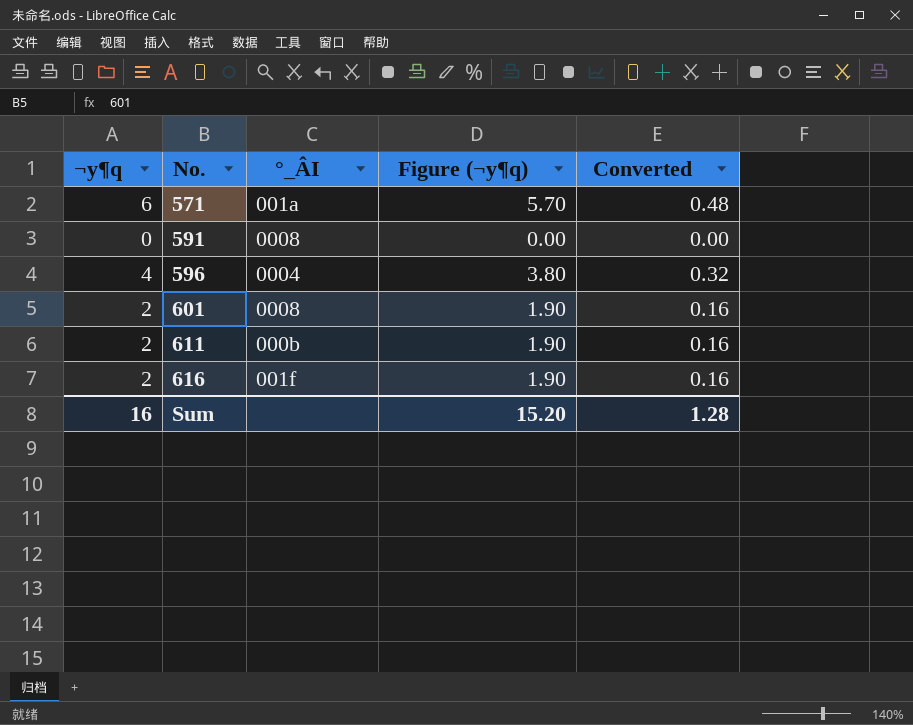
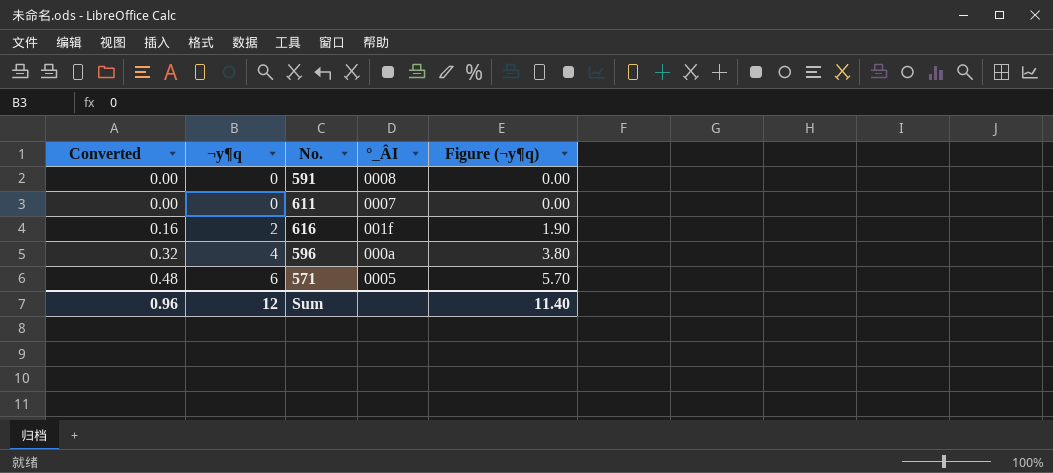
row order: No. ascending -> Converted ascending
column Converted | position: 5 -> 1
row 601: 2 | 0008 | 1.90 | 0.16 -> none
611 | Converted: 0.16 -> 0.00
611 | ¬y¶q: 2 -> 0
611 | °_ÂI: 000b -> 0007
611 | Figure (¬y¶q): 1.90 -> 0.00
596 | °_ÂI: 0004 -> 000a
571 | °_ÂI: 001a -> 0005
Sum | Converted: 1.28 -> 0.96
Sum | ¬y¶q: 16 -> 12
Sum | Figure (¬y¶q): 15.20 -> 11.40

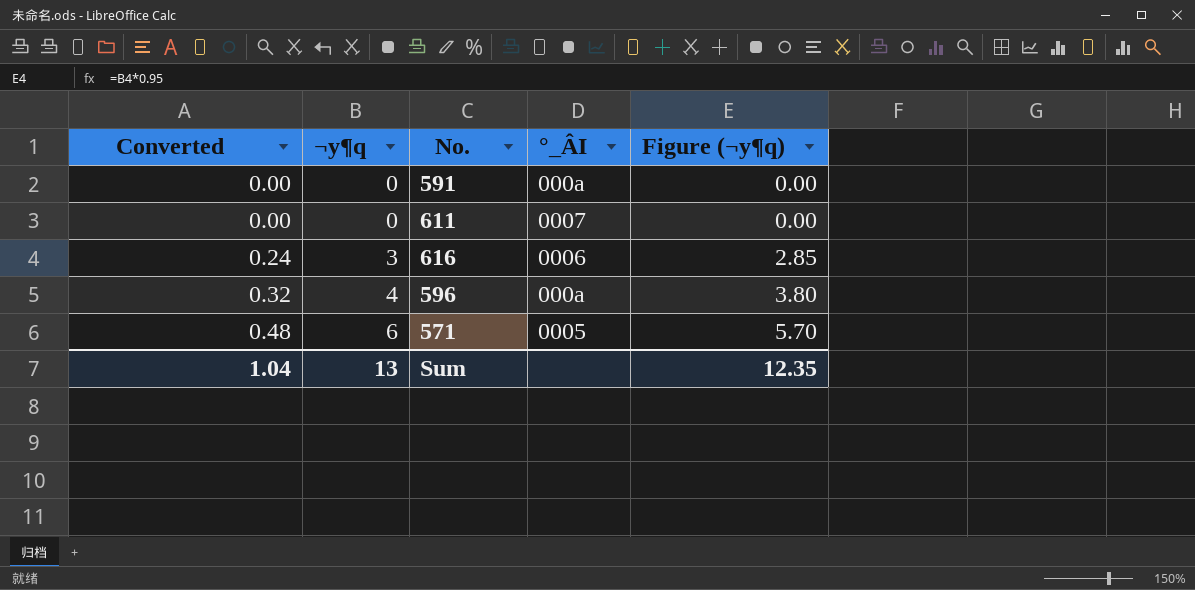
591 | °_ÂI: 0008 -> 000a
616 | Converted: 0.16 -> 0.24
616 | ¬y¶q: 2 -> 3
616 | °_ÂI: 001f -> 0006
616 | Figure (¬y¶q): 1.90 -> 2.85
Sum | Converted: 0.96 -> 1.04
Sum | ¬y¶q: 12 -> 13
Sum | Figure (¬y¶q): 11.40 -> 12.35

